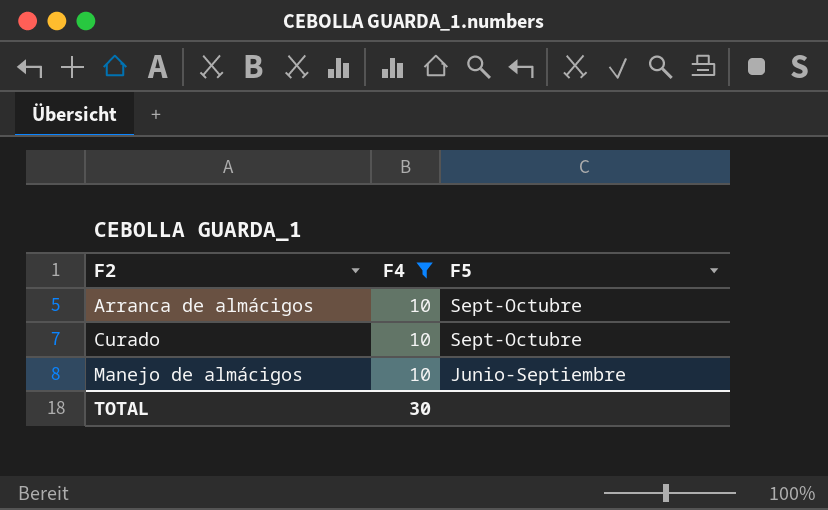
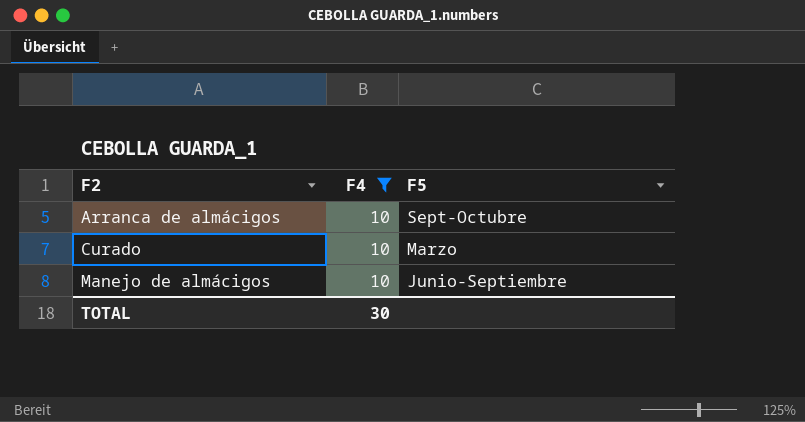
Curado | F5: Sept-Octubre -> Marzo

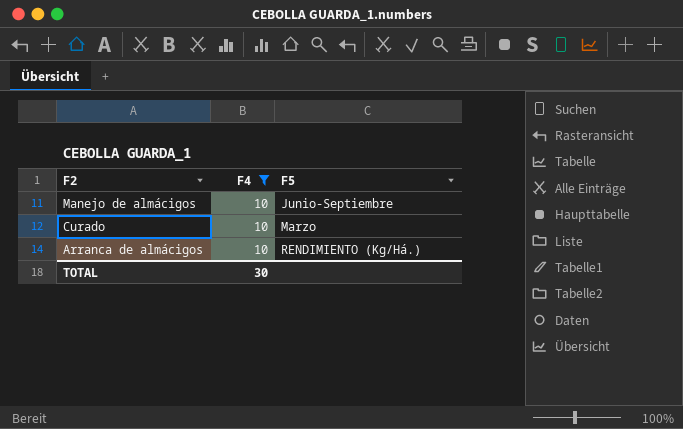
row order: F2 ascending -> F2 descending
Arranca de almácigos | F5: Sept-Octubre -> RENDIMIENTO (Kg/Há.)

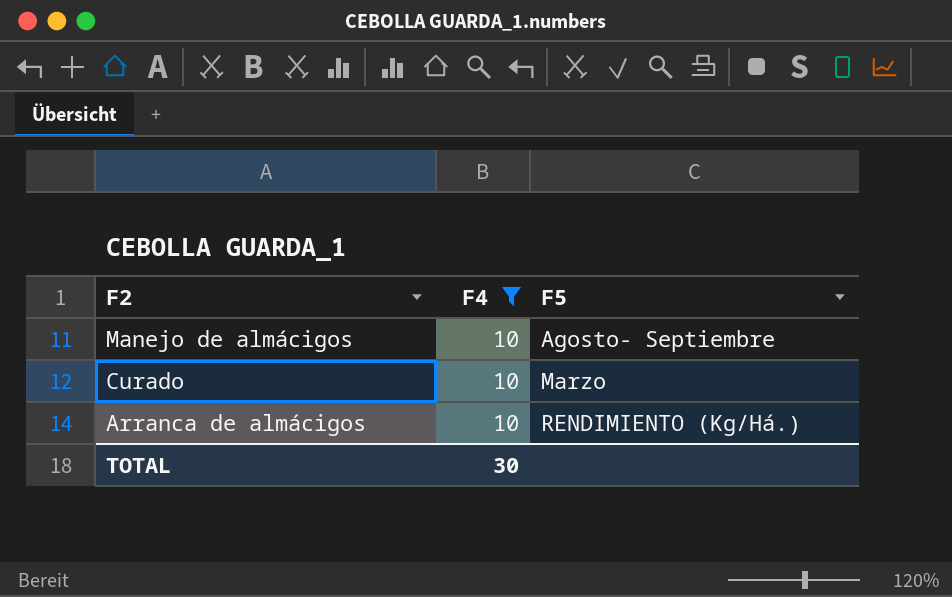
Manejo de almácigos | F5: Junio-Septiembre -> Agosto- Septiembre

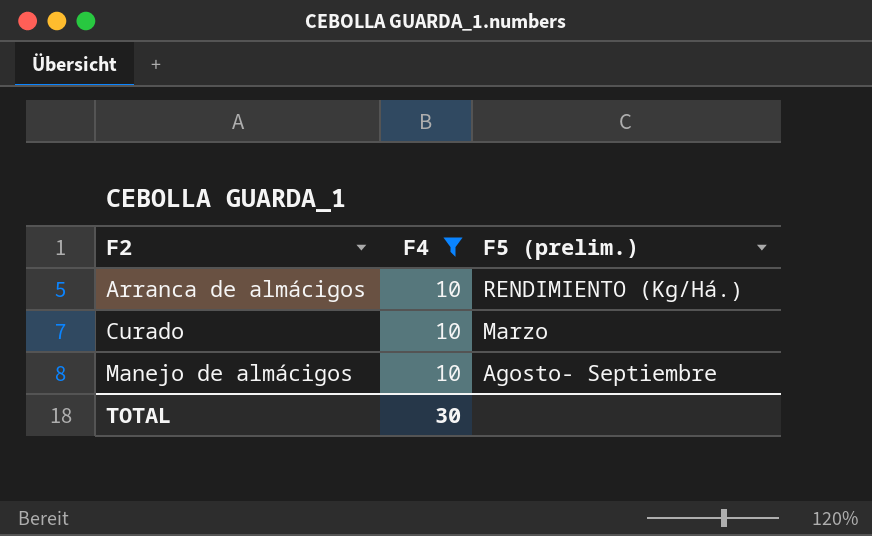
row order: F2 descending -> F2 ascending
column name: F5 -> F5 (prelim.)

